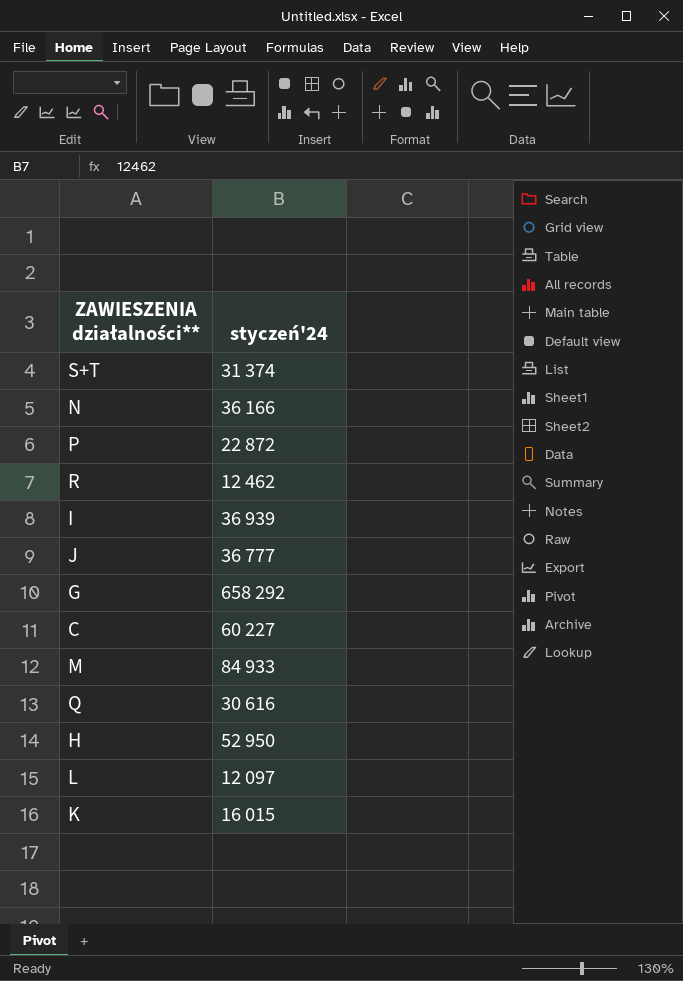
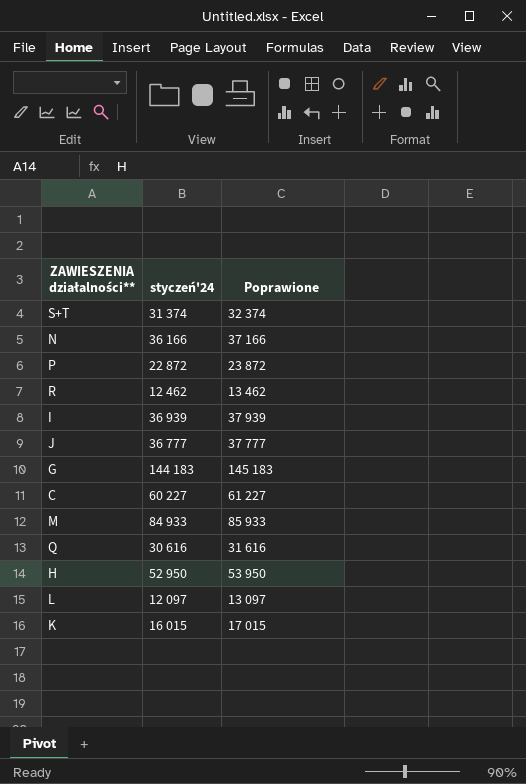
column Poprawione | formula: none -> [styczeń'24] + 1000
G | styczeń'24: 658 292 -> 144 183

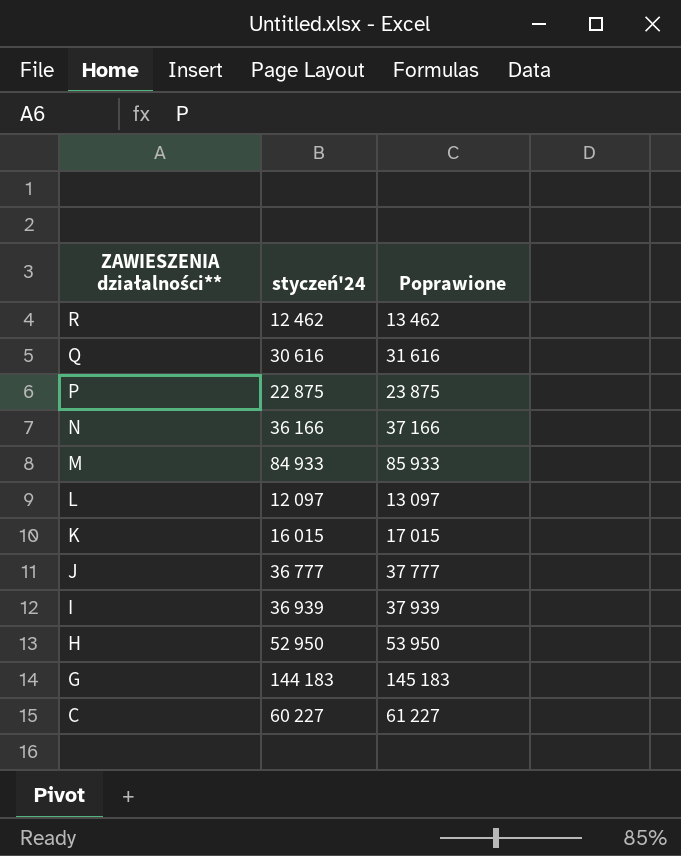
row order: none -> ZAWIESZENIA działalności** descending
row S+T: 31 374 | 32 374 -> none
P | styczeń'24: 22 872 -> 22 875
P | Poprawione: 23 872 -> 23 875

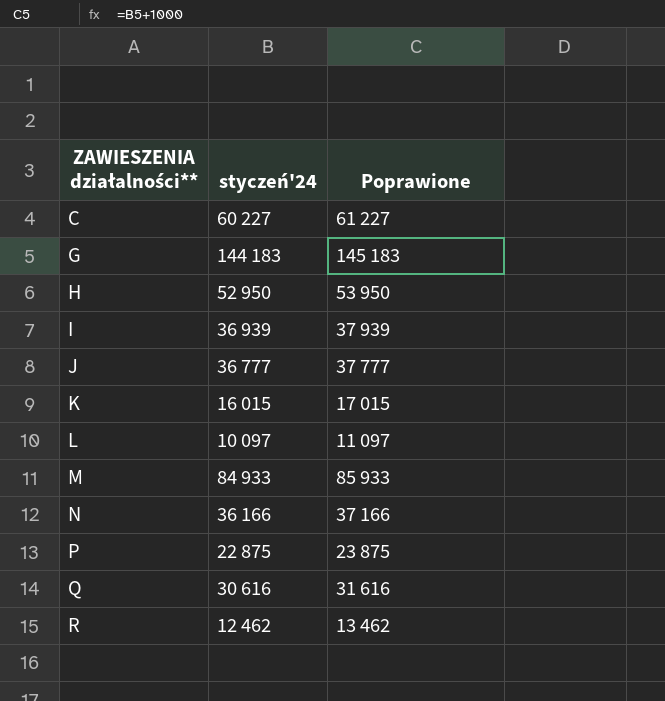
row order: ZAWIESZENIA działalności** descending -> ZAWIESZENIA działalności** ascending
L | styczeń'24: 12 097 -> 10 097
L | Poprawione: 13 097 -> 11 097

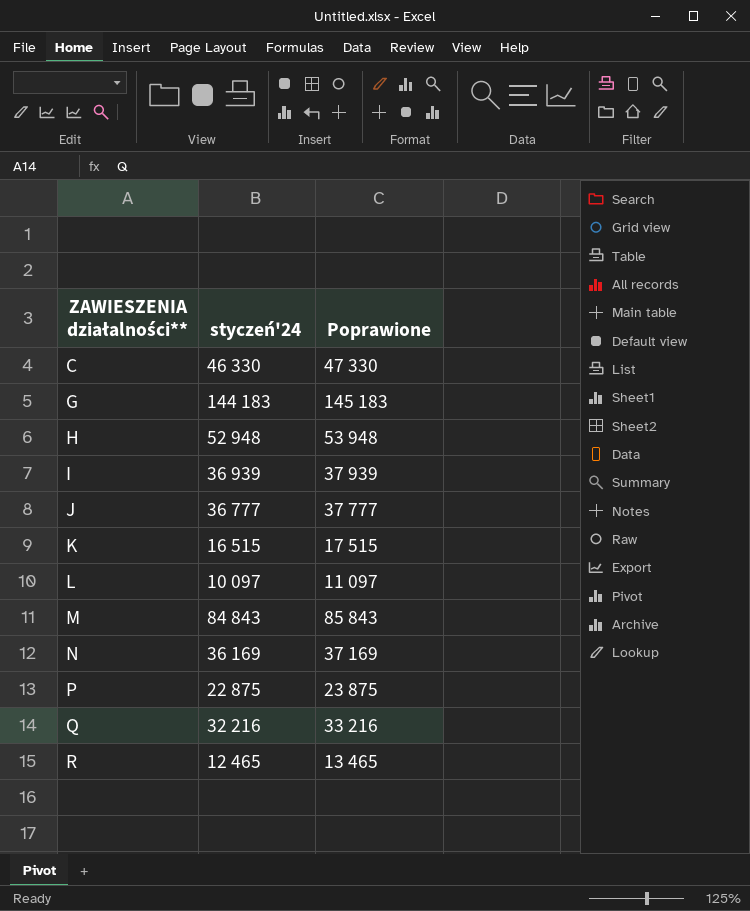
C | styczeń'24: 60 227 -> 46 330
C | Poprawione: 61 227 -> 47 330
H | styczeń'24: 52 950 -> 52 948
H | Poprawione: 53 950 -> 53 948
K | styczeń'24: 16 015 -> 16 515
K | Poprawione: 17 015 -> 17 515
M | styczeń'24: 84 933 -> 84 843
M | Poprawione: 85 933 -> 85 843
N | styczeń'24: 36 166 -> 36 169
N | Poprawione: 37 166 -> 37 169
Q | styczeń'24: 30 616 -> 32 216
Q | Poprawione: 31 616 -> 33 216
R | styczeń'24: 12 462 -> 12 465
R | Poprawione: 13 462 -> 13 465

